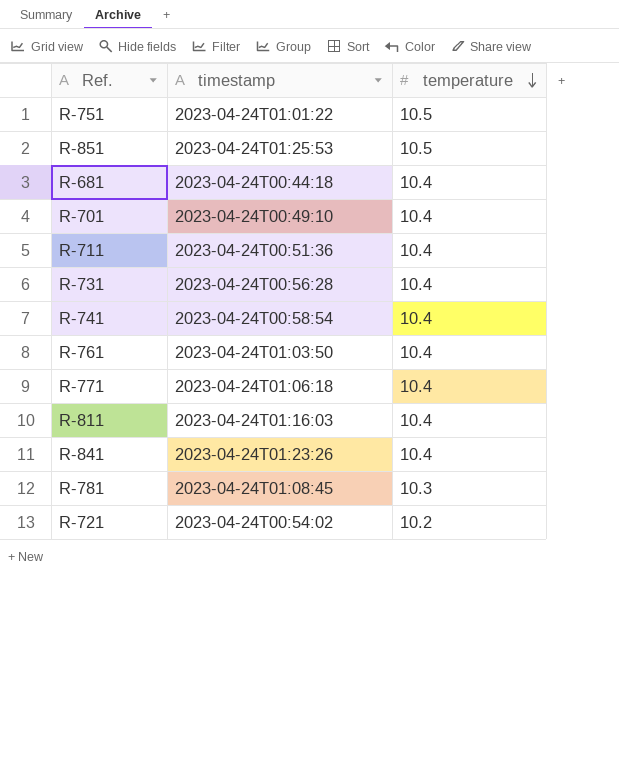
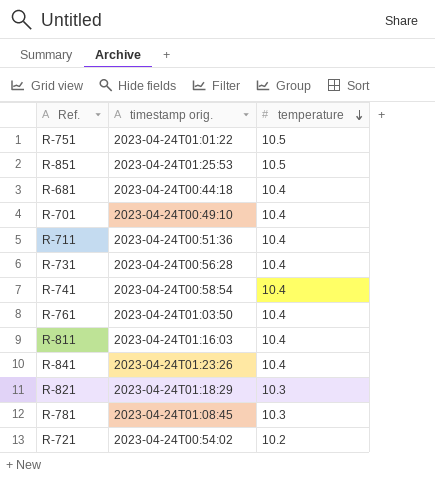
column name: timestamp -> timestamp orig.
row R-771: 2023-04-24T01:06:18 | 10.4 -> none
row R-821: none -> 2023-04-24T01:18:29 | 10.3

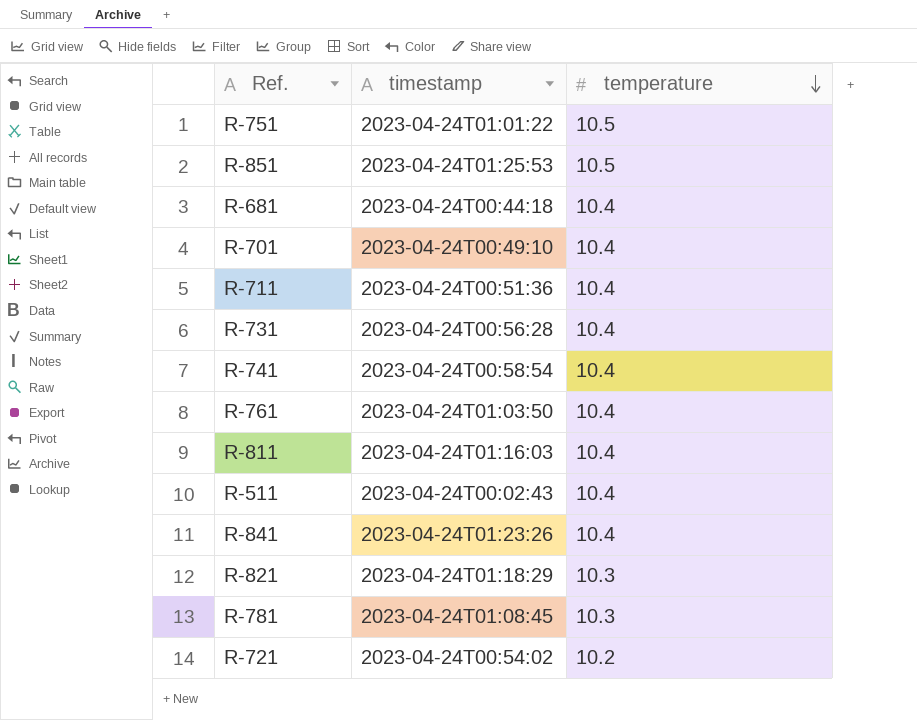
column name: timestamp orig. -> timestamp
row R-511: none -> 2023-04-24T00:02:43 | 10.4

